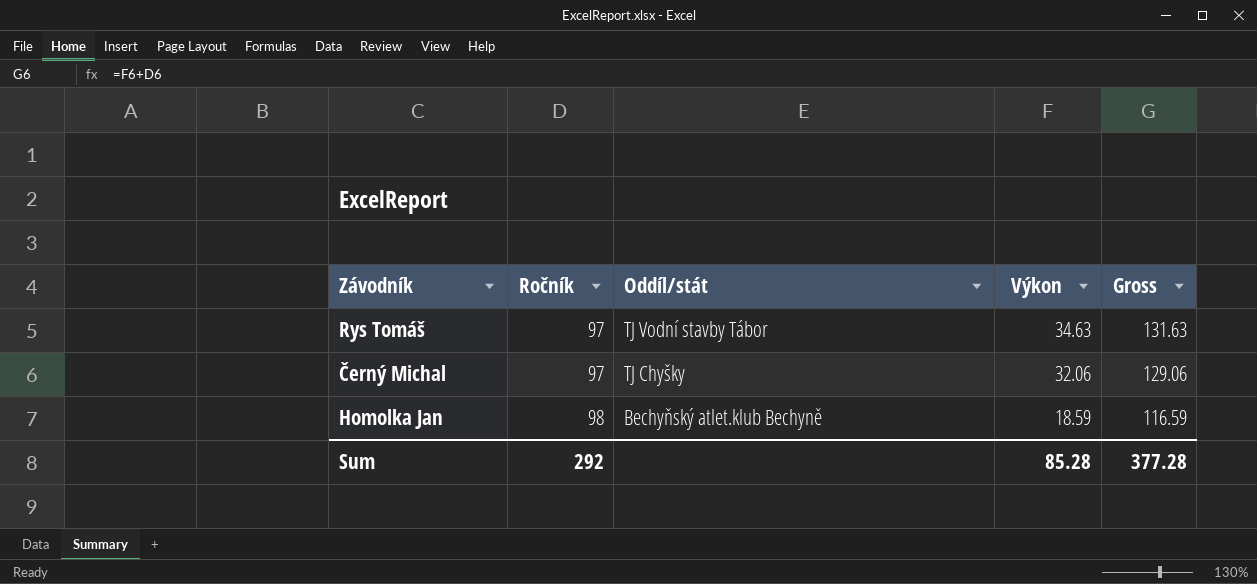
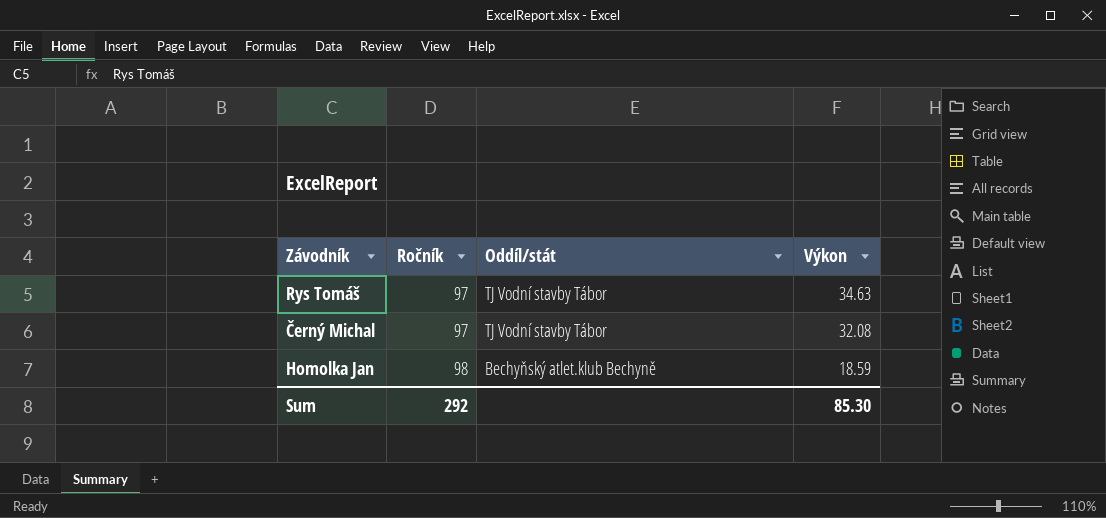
column Gross | formula: [Ročník] + [Výkon] -> none
Černý Michal | Oddíl/stát: TJ Chyšky -> TJ Vodní stavby Tábor
Černý Michal | Výkon: 32.06 -> 32.08
Sum | Výkon: 85.28 -> 85.30

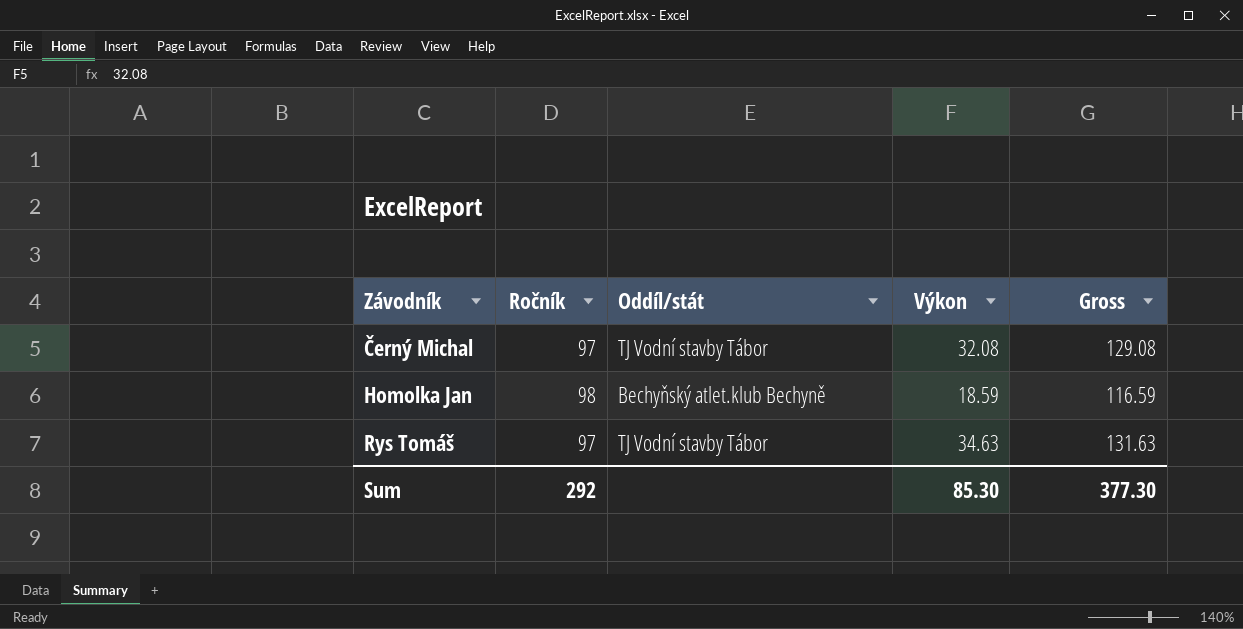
row order: Ročník ascending -> Závodník ascending
column Gross | formula: none -> [Ročník] + [Výkon]

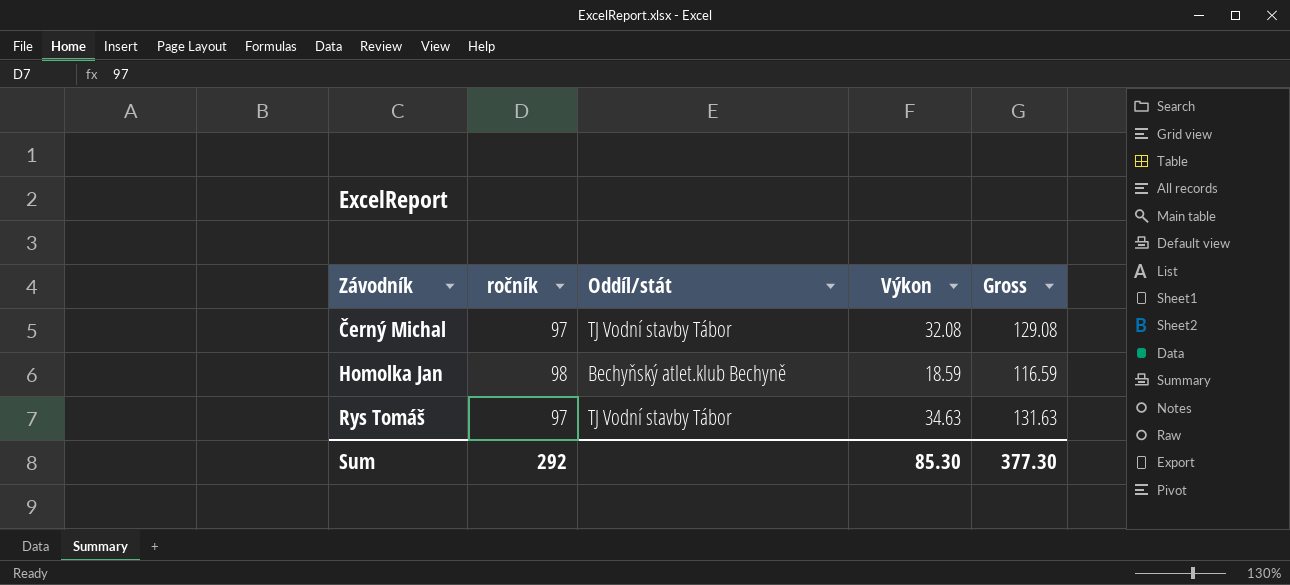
column name: Ročník -> ročník

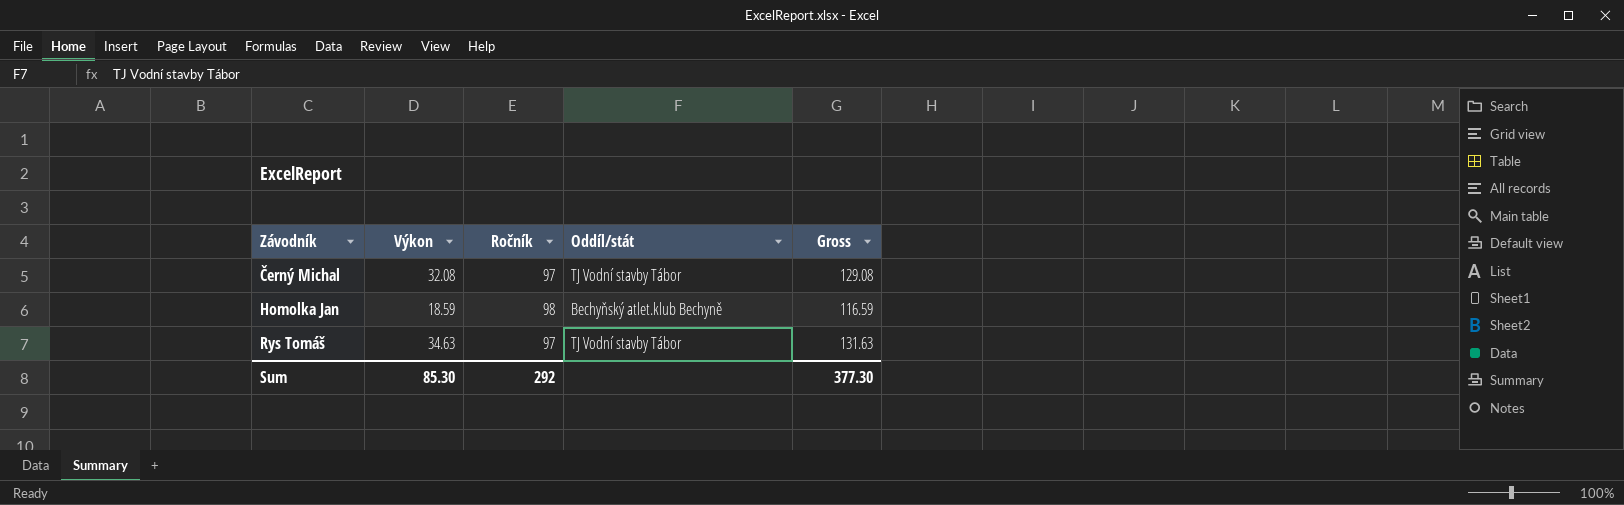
column Výkon | position: 4 -> 2
column name: ročník -> Ročník

